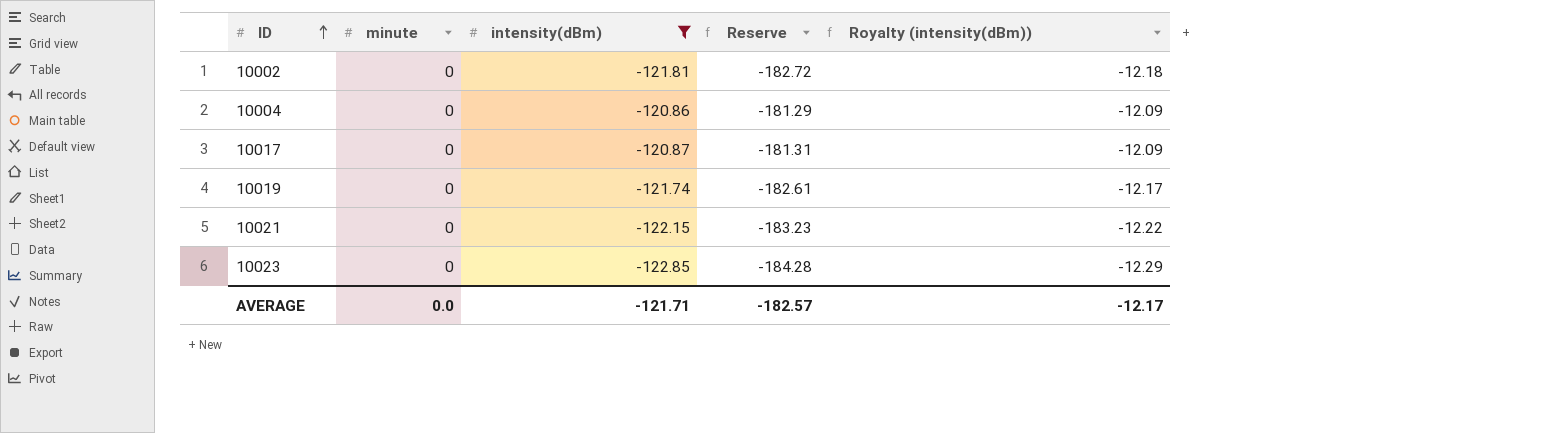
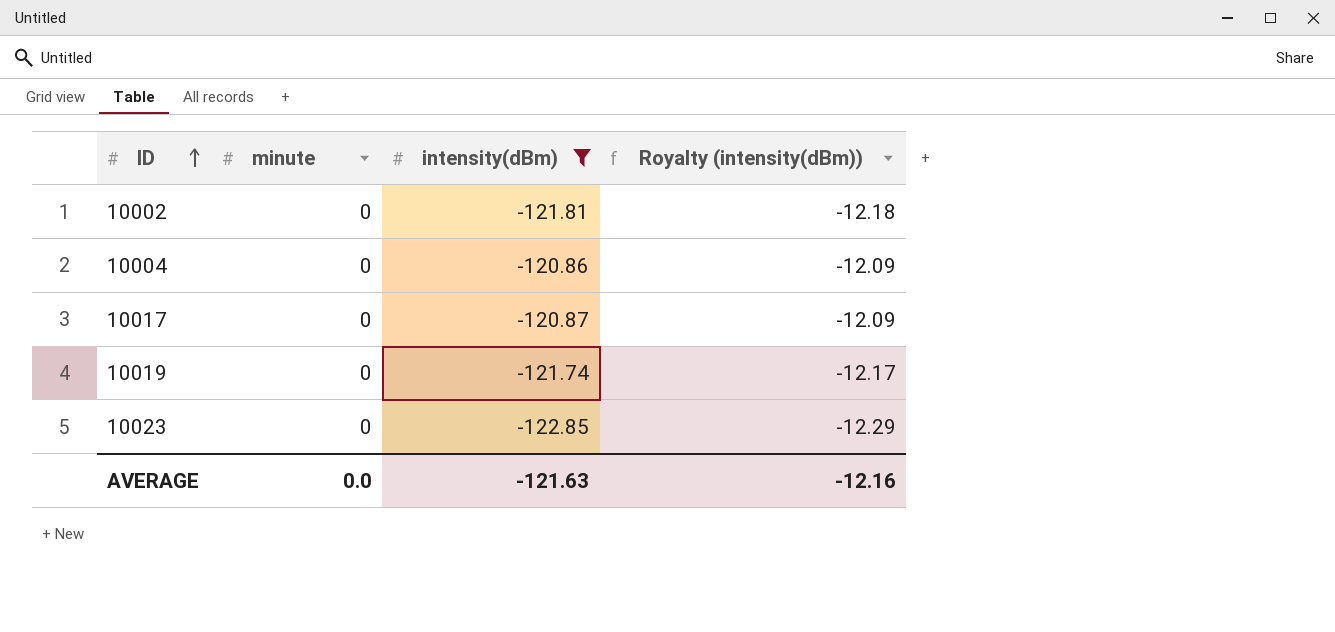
column Reserve | formula: [intensity(dBm)] * 1.5 -> none
row 10021: 0 | -122.15 | -183.23 | -12.22 -> none
AVERAGE | intensity(dBm): -121.71 -> -121.63
AVERAGE | Royalty (intensity(dBm)): -12.17 -> -12.16

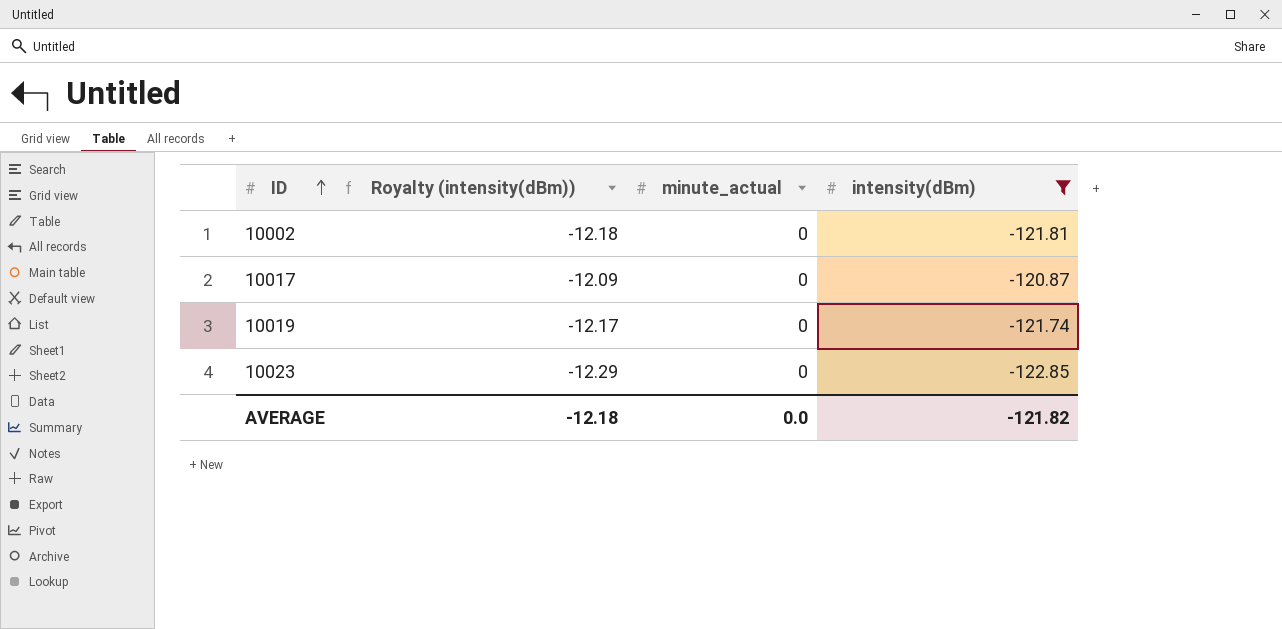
column Royalty (intensity(dBm)) | position: 4 -> 2
column name: minute -> minute_actual
row 10004: 0 | -120.86 | -12.09 -> none
AVERAGE | Royalty (intensity(dBm)): -12.16 -> -12.18
AVERAGE | intensity(dBm): -121.63 -> -121.82

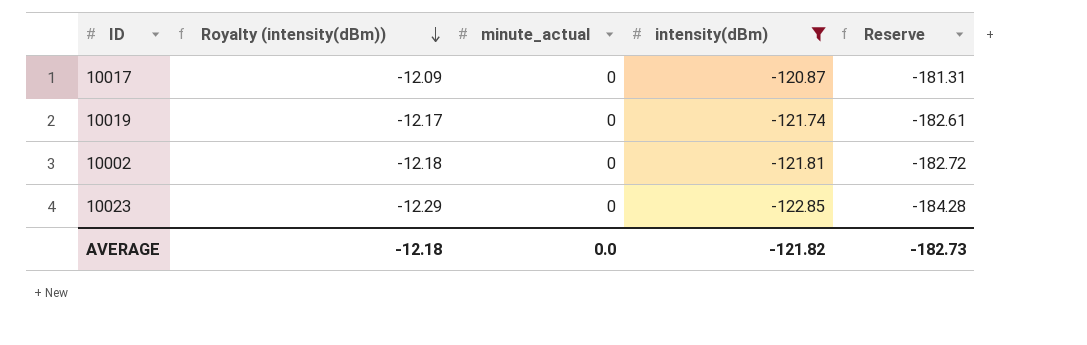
row order: ID ascending -> Royalty (intensity(dBm)) descending
column Reserve | formula: none -> [intensity(dBm)] * 1.5

